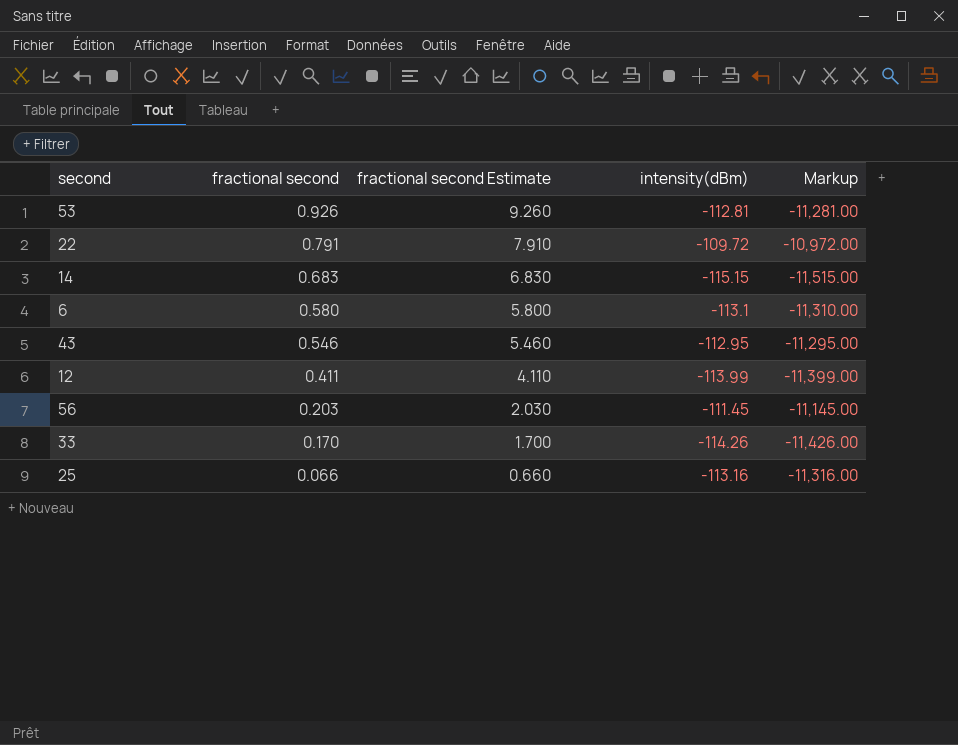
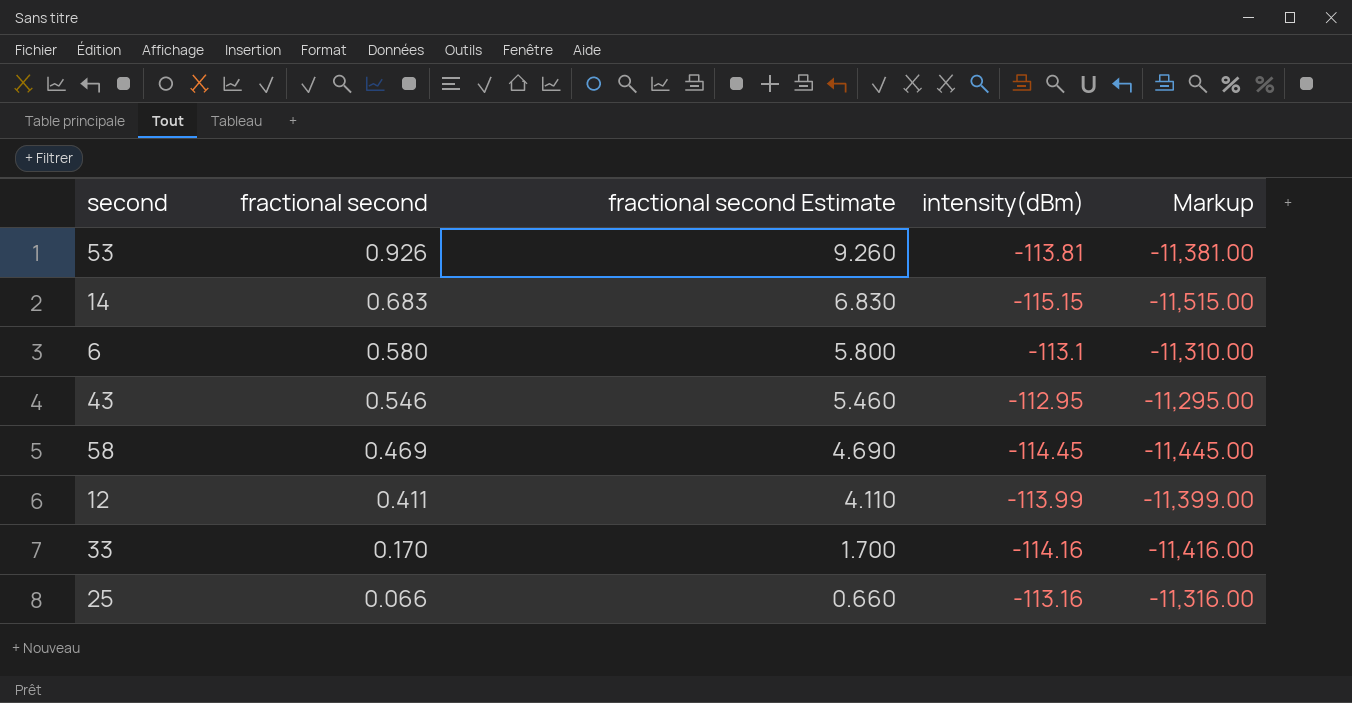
row 22: 0.791 | 7.910 | -109.72 | -10,972.00 -> none
row 56: 0.203 | 2.030 | -111.45 | -11,145.00 -> none
53 | intensity(dBm): -112.81 -> -113.81
53 | Markup: -11,281.00 -> -11,381.00
row 58: none -> 0.469 | 4.690 | -114.45 | -11,445.00
33 | intensity(dBm): -114.26 -> -114.16
33 | Markup: -11,426.00 -> -11,416.00

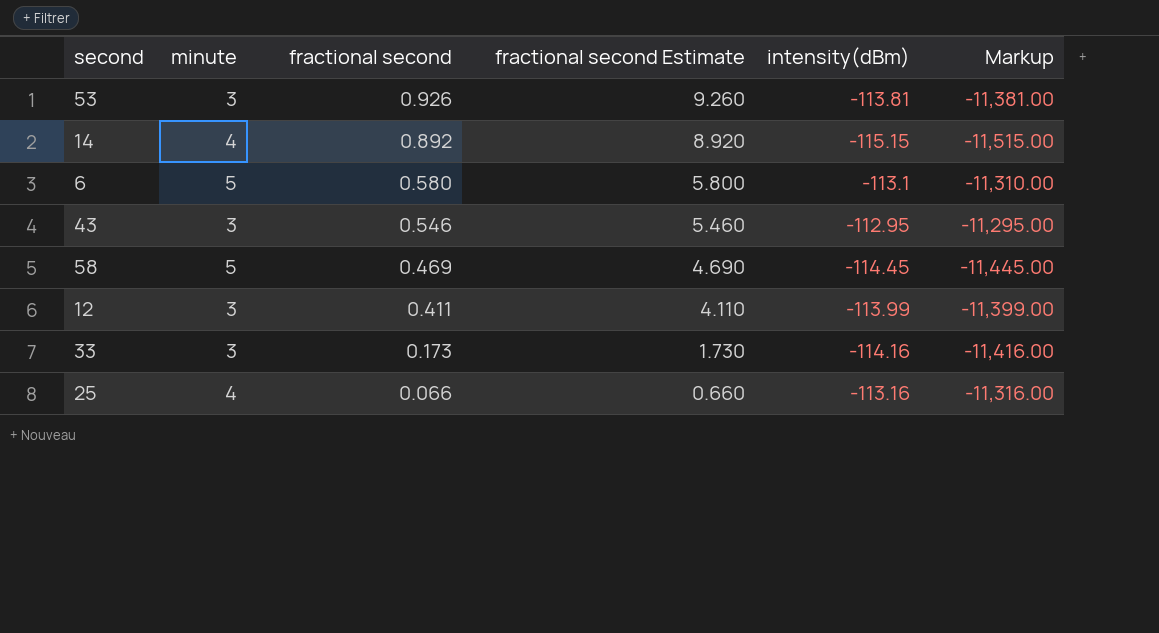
column minute | position: none -> 2
14 | fractional second: 0.683 -> 0.892
14 | fractional second Estimate: 6.830 -> 8.920
33 | fractional second: 0.170 -> 0.173
33 | fractional second Estimate: 1.700 -> 1.730

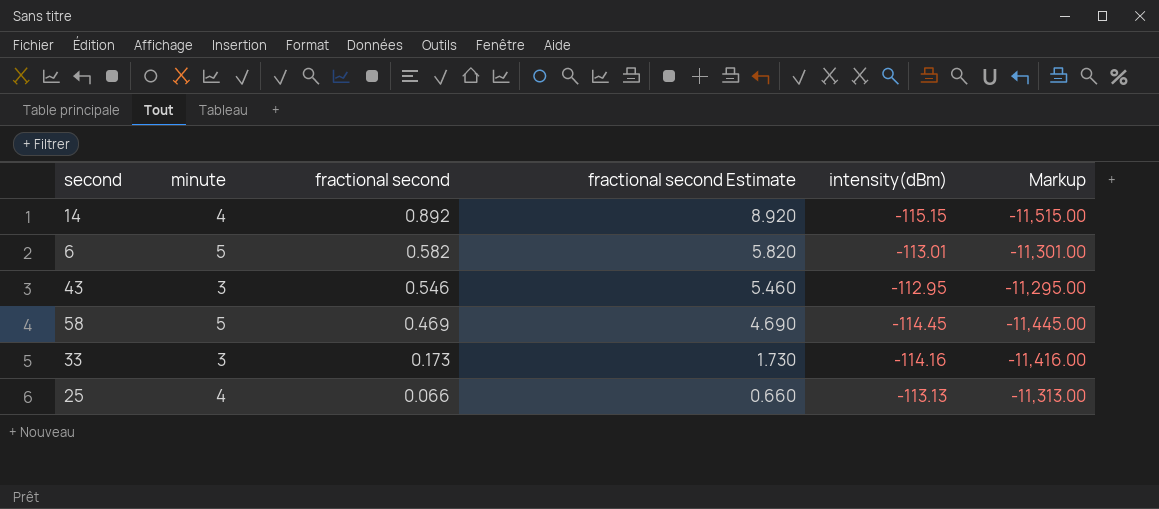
row 53: 3 | 0.926 | 9.260 | -113.81 | -11,381.00 -> none
row 12: 3 | 0.411 | 4.110 | -113.99 | -11,399.00 -> none
6 | fractional second: 0.580 -> 0.582
6 | fractional second Estimate: 5.800 -> 5.820
6 | intensity(dBm): -113.1 -> -113.01
6 | Markup: -11,310.00 -> -11,301.00
25 | intensity(dBm): -113.16 -> -113.13
25 | Markup: -11,316.00 -> -11,313.00

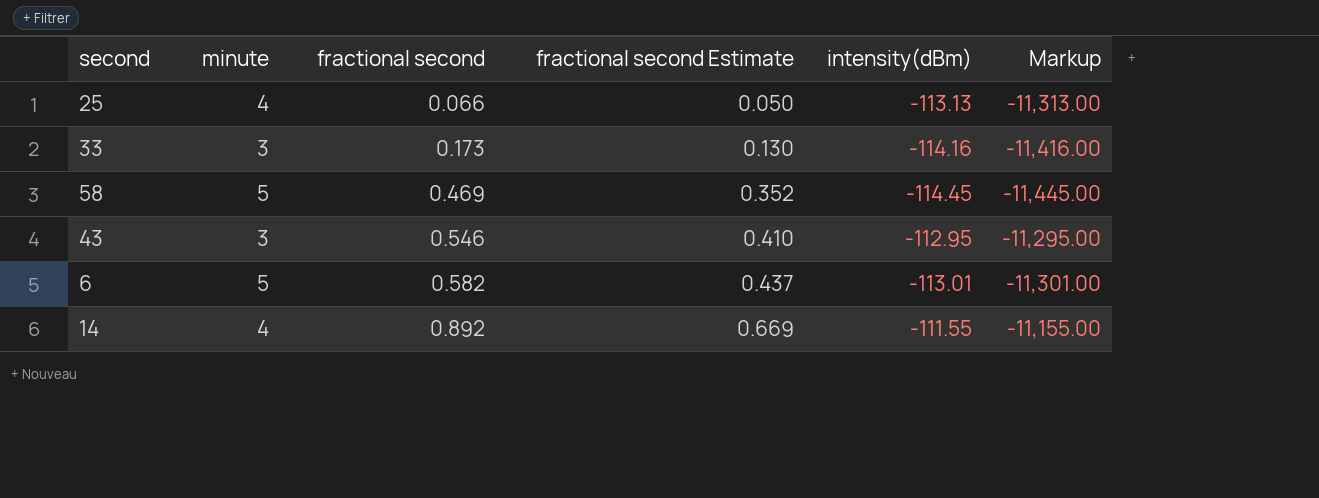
row order: fractional second descending -> fractional second ascending
column fractional second Estimate | formula: [fractional second] * 10 -> [fractional second] * 0.75
14 | intensity(dBm): -115.15 -> -111.55
14 | Markup: -11,515.00 -> -11,155.00

